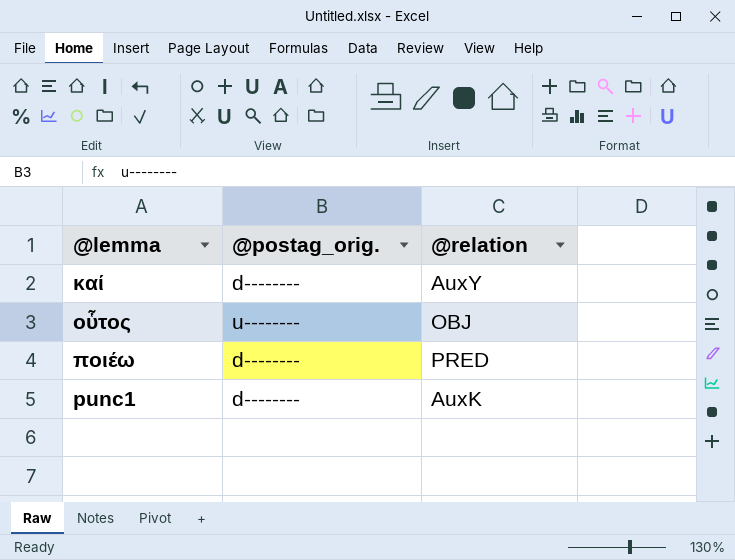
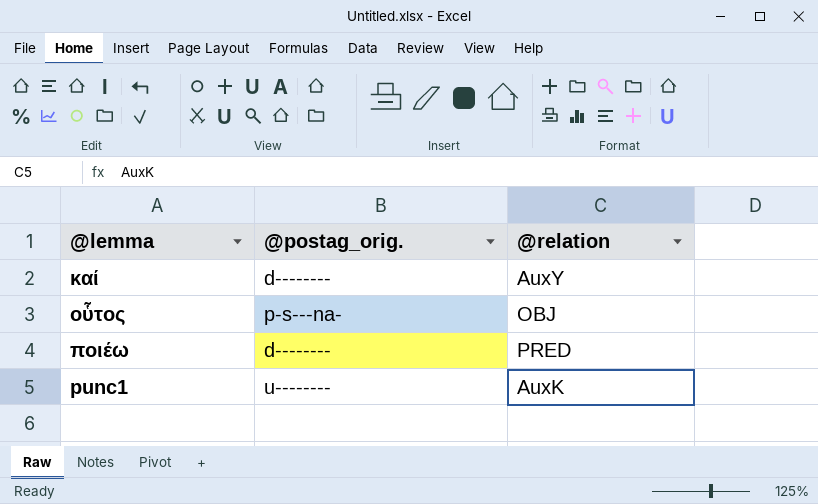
οὗτος | @postag_orig.: u-------- -> p-s---na-
punc1 | @postag_orig.: d-------- -> u--------

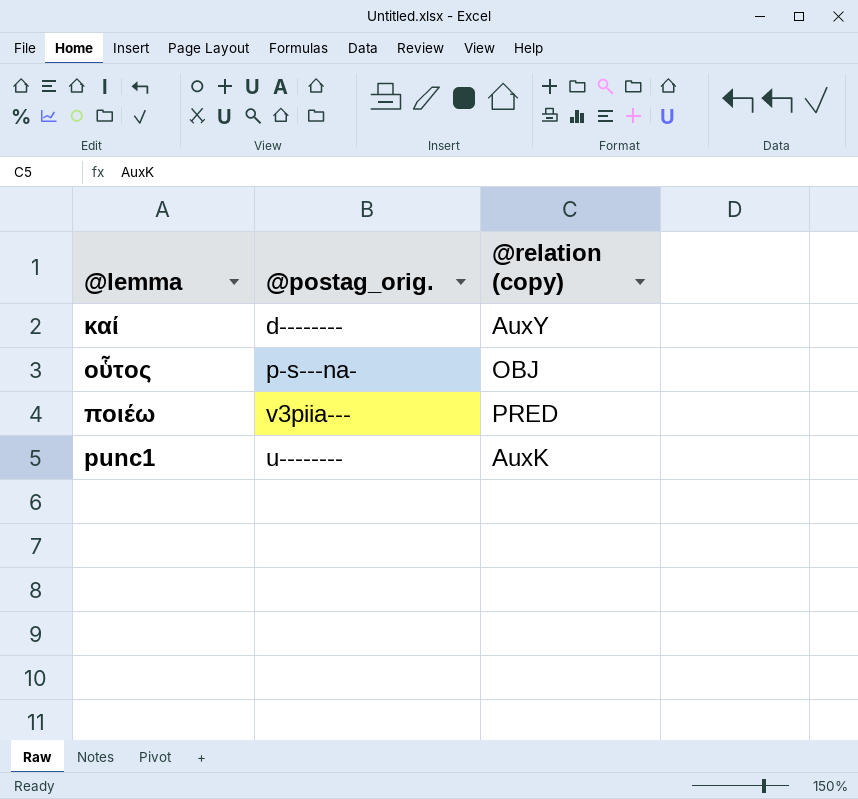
column name: @relation -> @relation (copy)
ποιέω | @postag_orig.: d-------- -> v3piia---

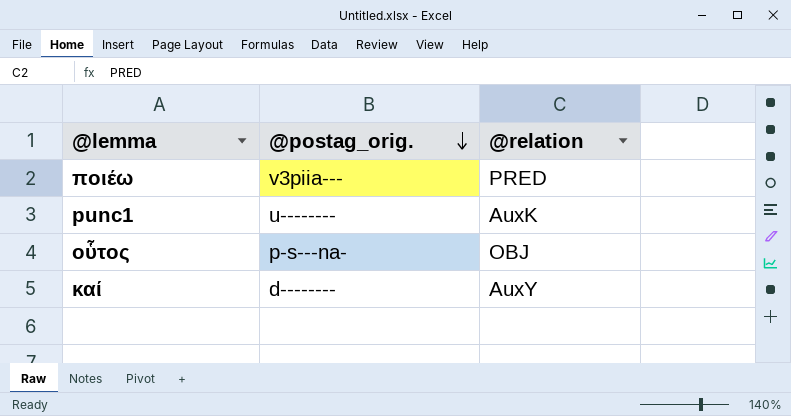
row order: none -> @postag_orig. descending
column name: @relation (copy) -> @relation

